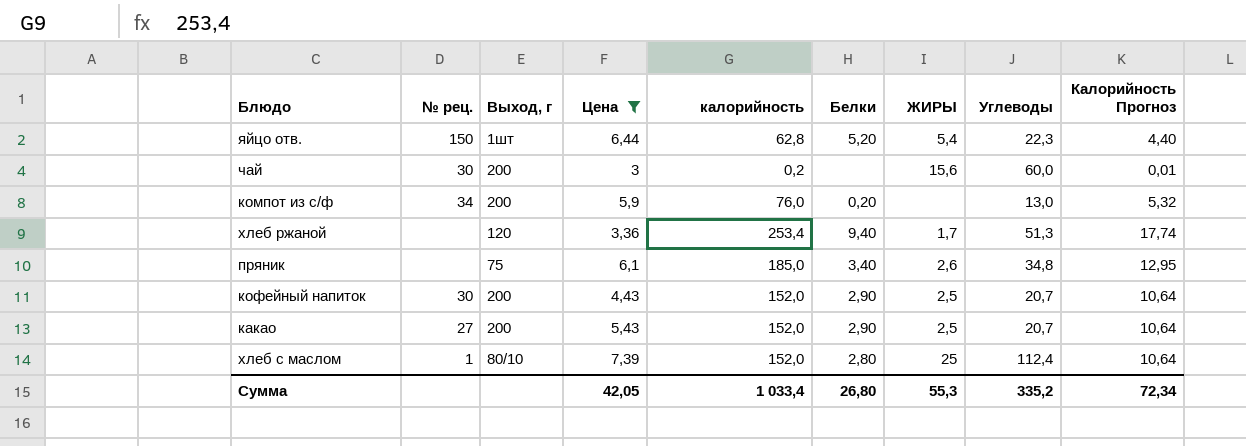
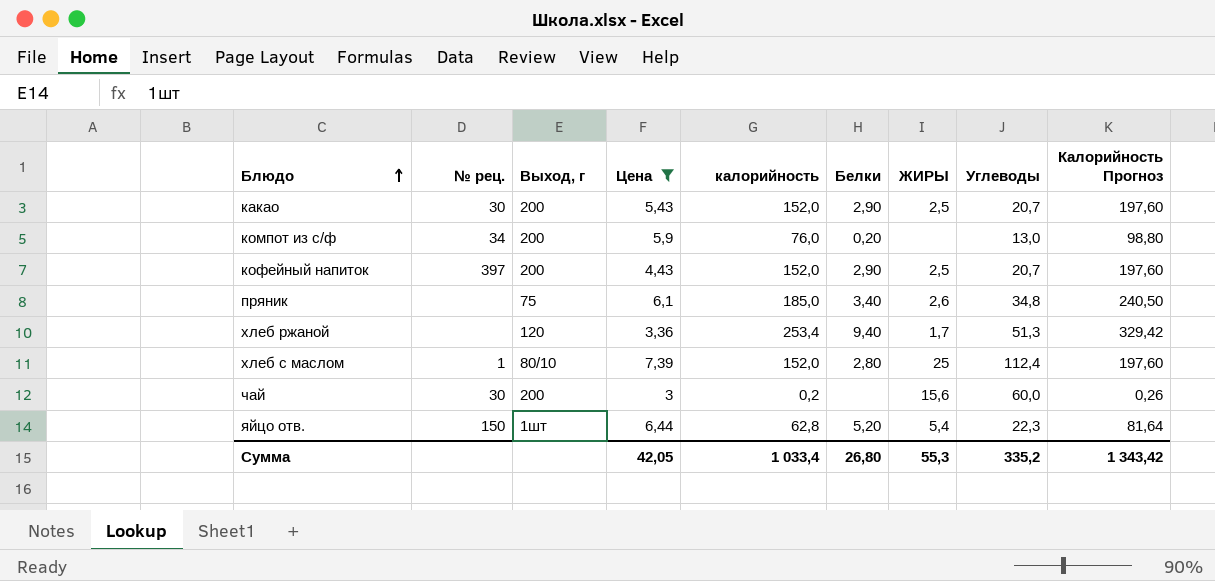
row order: none -> Блюдо ascending
column Калорийность Прогноз | formula: [калорийность] * 0,07 -> [калорийность] * 1,3
какао | № рец.: 27 -> 30
кофейный напиток | № рец.: 30 -> 397
Сумма | Калорийность Прогноз: 72,34 -> 1 343,42

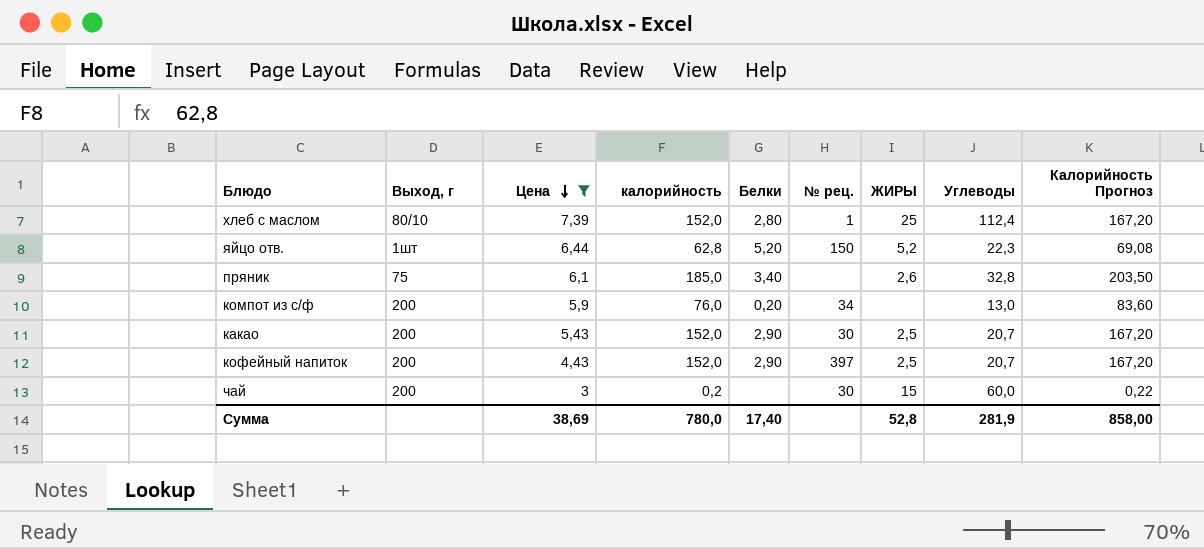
row order: Блюдо ascending -> Цена descending
column № рец. | position: 2 -> 6
column Калорийность Прогноз | formula: [калорийность] * 1,3 -> [калорийность] * 1,1
row хлеб ржаной: none | 120 | 3,36 | 253,4 | 9,40 | 1,7 | 51,3 | 329,42 -> none
яйцо отв. | ЖИРЫ: 5,4 -> 5,2
пряник | Углеводы: 34,8 -> 32,8
чай | ЖИРЫ: 15,6 -> 15
Сумма | Цена: 42,05 -> 38,69
Сумма | калорийность: 1 033,4 -> 780,0
Сумма | Белки: 26,80 -> 17,40
Сумма | ЖИРЫ: 55,3 -> 52,8
Сумма | Углеводы: 335,2 -> 281,9
Сумма | Калорийность Прогноз: 1 343,42 -> 858,00

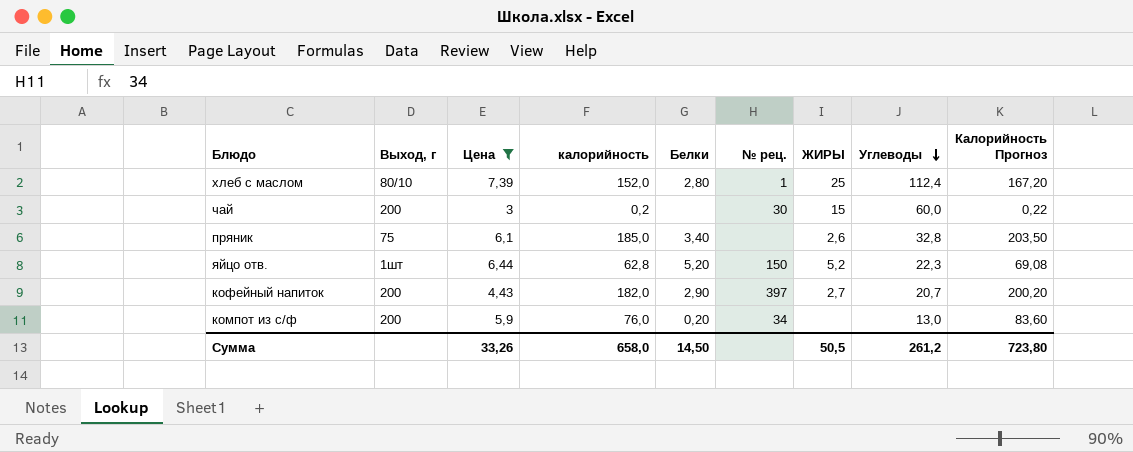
row order: Цена descending -> Углеводы descending
row какао: 200 | 5,43 | 152,0 | 2,90 | 30 | 2,5 | 20,7 | 167,20 -> none
кофейный напиток | калорийность: 152,0 -> 182,0
кофейный напиток | ЖИРЫ: 2,5 -> 2,7
кофейный напиток | Калорийность Прогноз: 167,20 -> 200,20
Сумма | Цена: 38,69 -> 33,26
Сумма | калорийность: 780,0 -> 658,0
Сумма | Белки: 17,40 -> 14,50
Сумма | ЖИРЫ: 52,8 -> 50,5
Сумма | Углеводы: 281,9 -> 261,2
Сумма | Калорийность Прогноз: 858,00 -> 723,80

